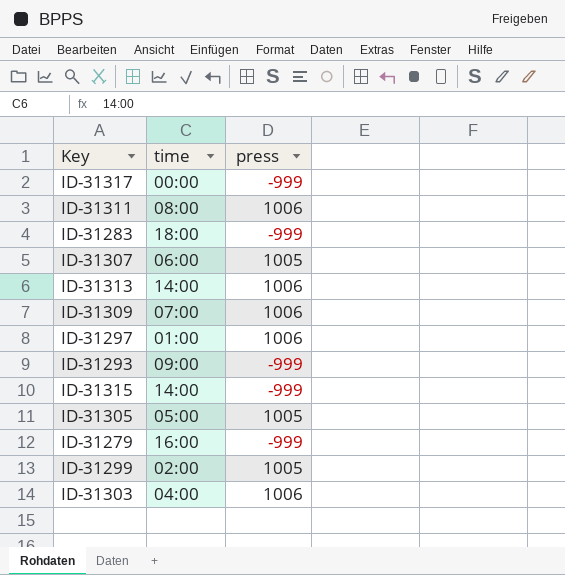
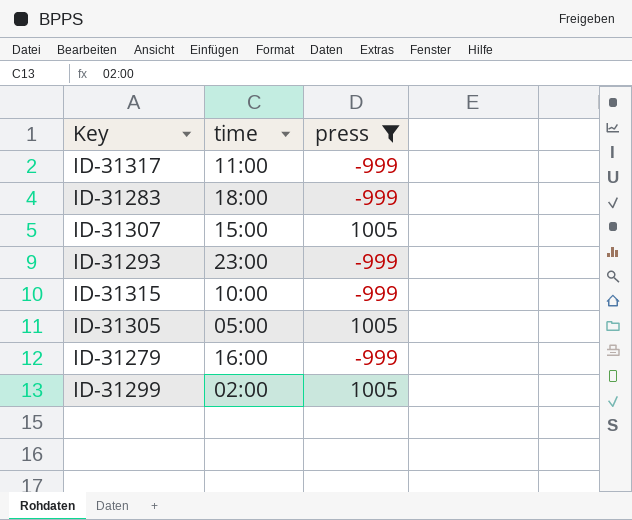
filter: none -> press != 1006
ID-31317 | time: 00:00 -> 11:00
ID-31307 | time: 06:00 -> 15:00
ID-31293 | time: 09:00 -> 23:00
ID-31315 | time: 14:00 -> 10:00

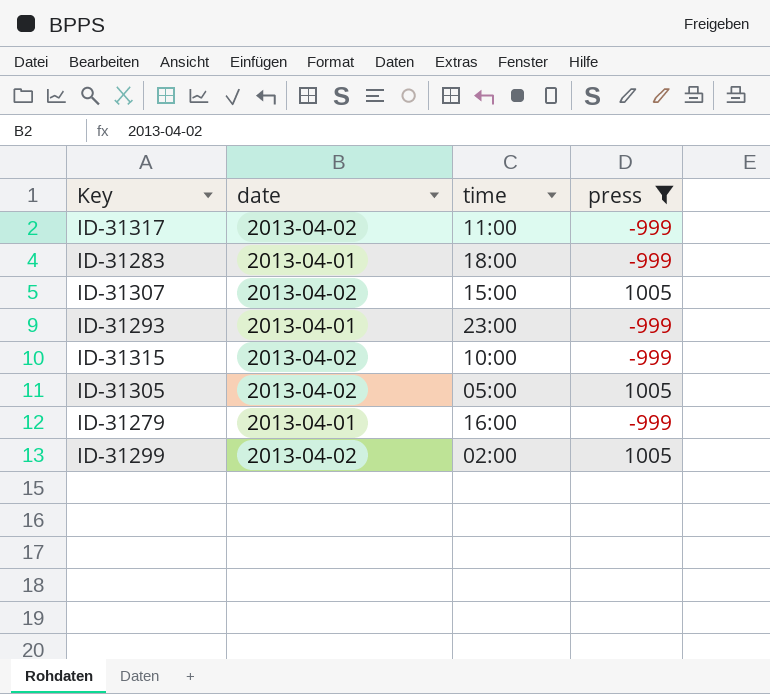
column date | position: none -> 2

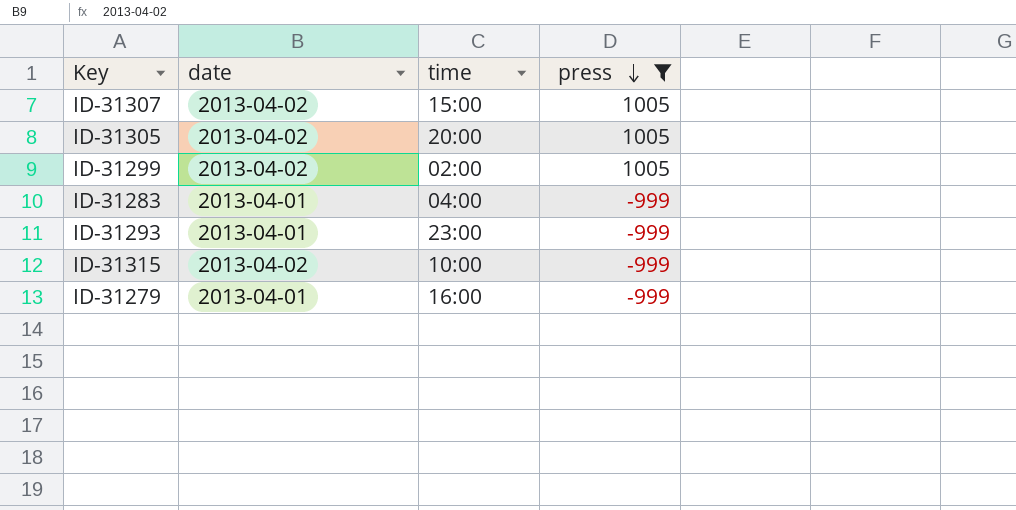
row order: none -> press descending
row ID-31317: 2013-04-02 | 11:00 | -999 -> none
ID-31305 | time: 05:00 -> 20:00
ID-31283 | time: 18:00 -> 04:00

